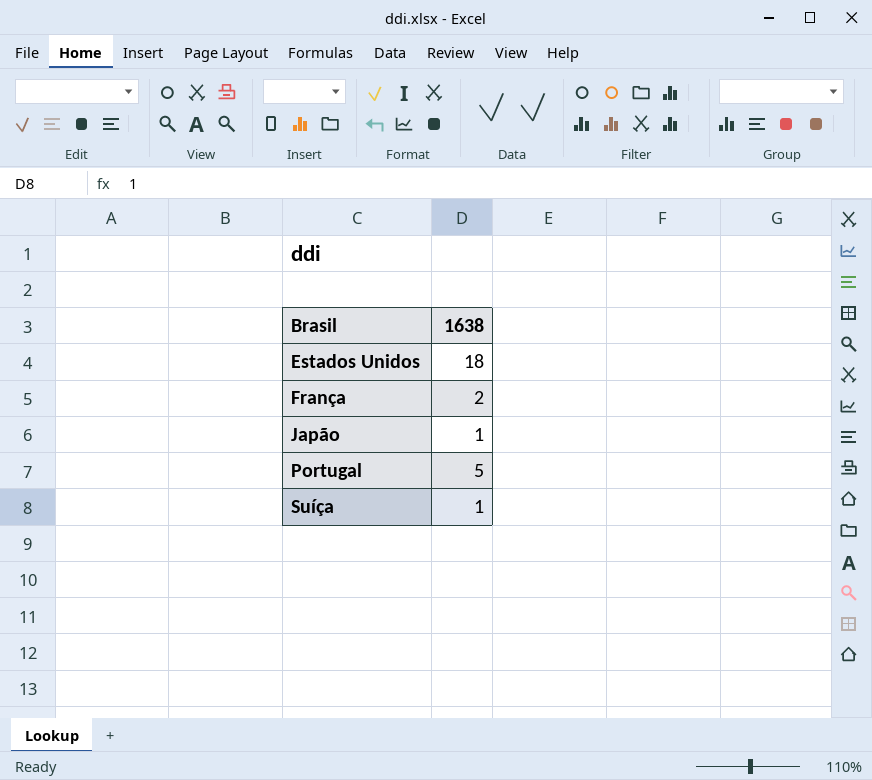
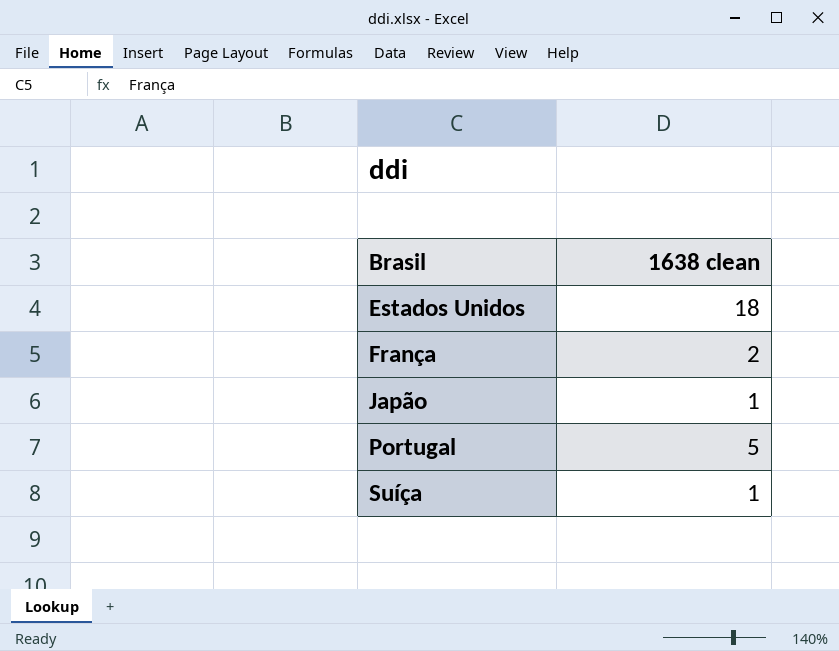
column name: 1638 -> 1638 clean

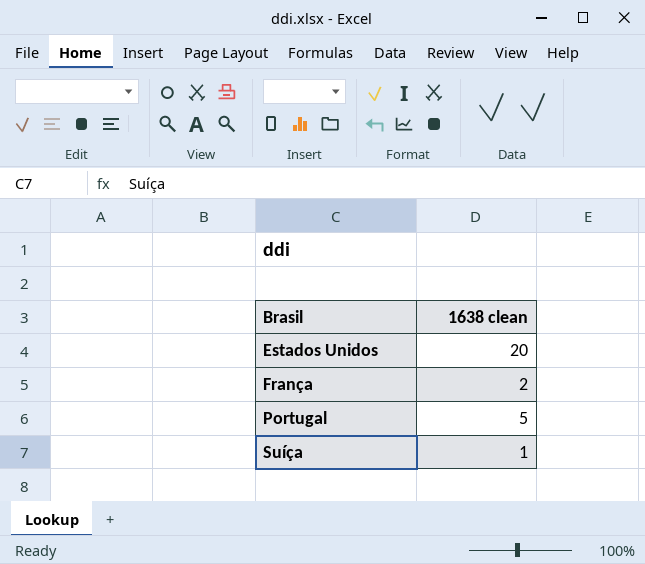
row Japão: 1 -> none
Estados Unidos | 1638 clean: 18 -> 20

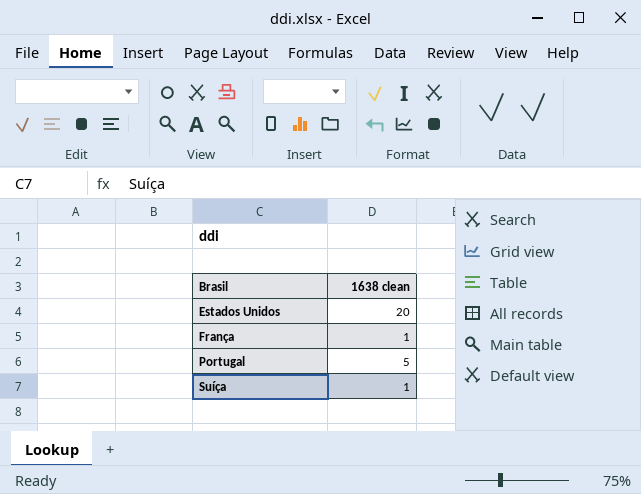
França | 1638 clean: 2 -> 1

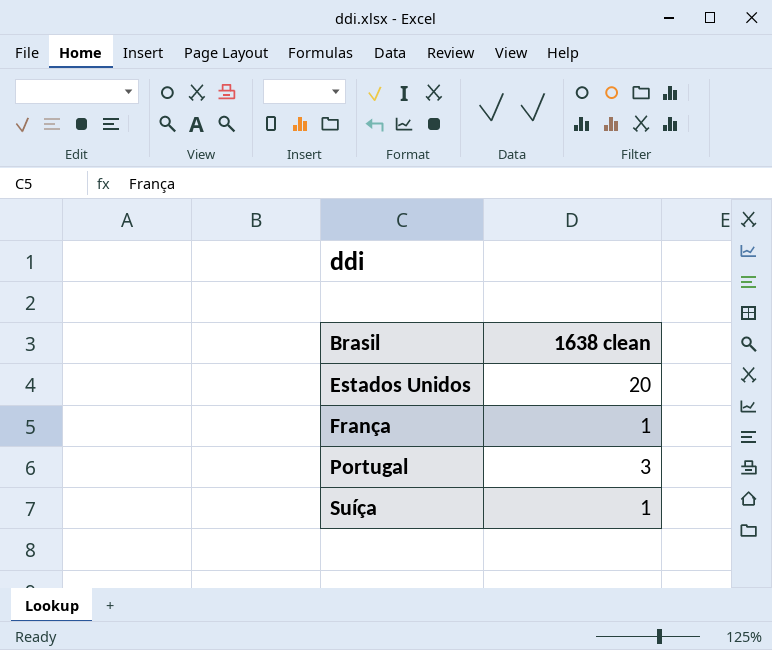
Portugal | 1638 clean: 5 -> 3

